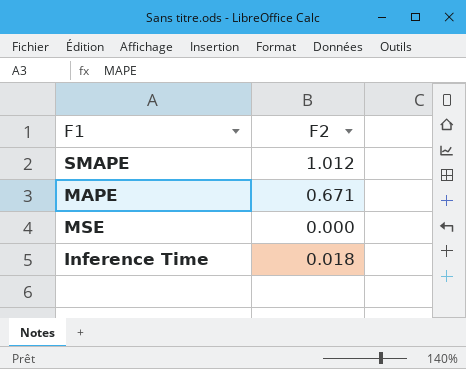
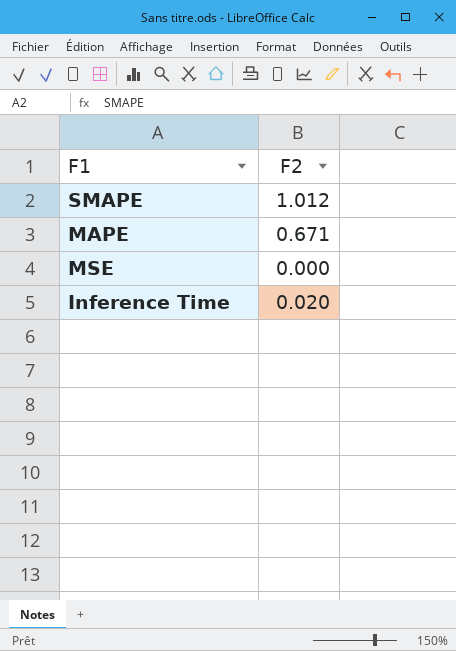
Inference Time | F2: 0.018 -> 0.020

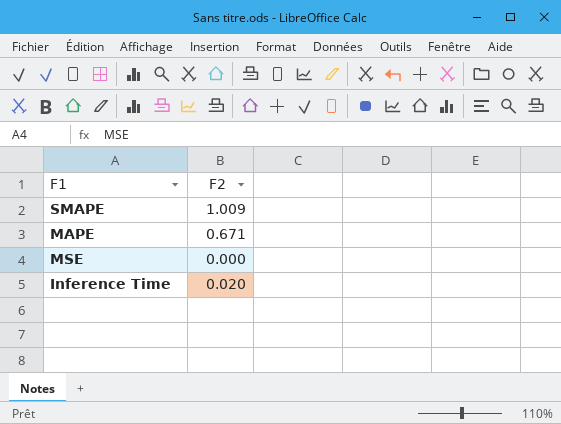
SMAPE | F2: 1.012 -> 1.009

